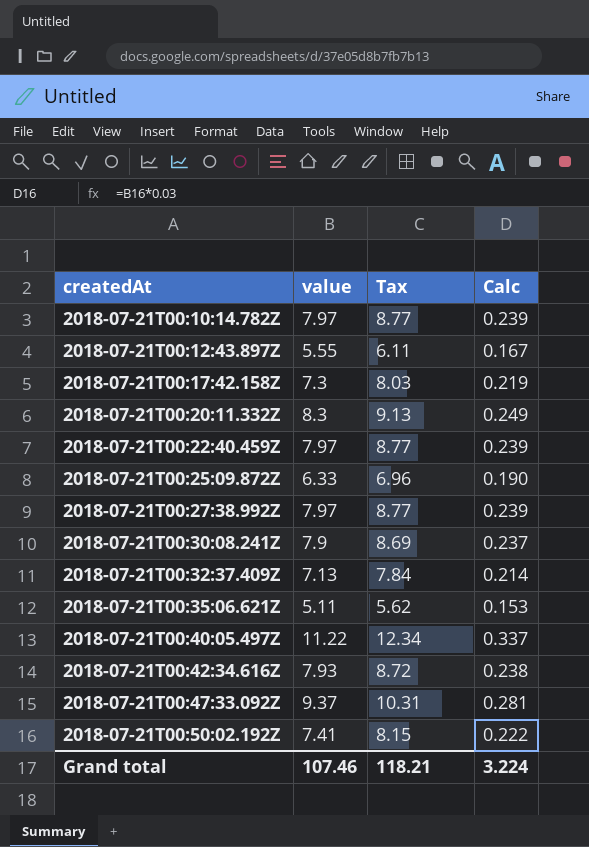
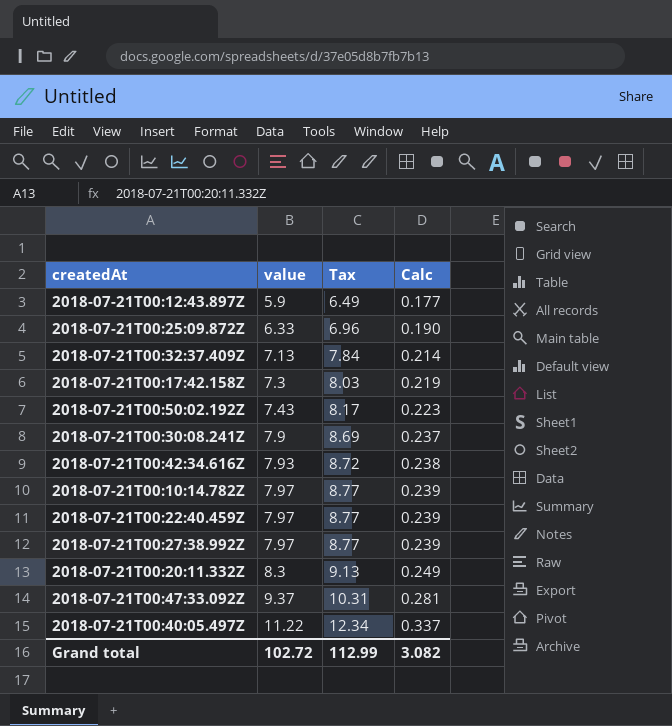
row order: createdAt ascending -> value ascending
row 2018-07-21T00:35:06.621Z: 5.11 | 5.62 | 0.153 -> none
2018-07-21T00:12:43.897Z | value: 5.55 -> 5.9
2018-07-21T00:12:43.897Z | Tax: 6.11 -> 6.49
2018-07-21T00:12:43.897Z | Calc: 0.167 -> 0.177
2018-07-21T00:50:02.192Z | value: 7.41 -> 7.43
2018-07-21T00:50:02.192Z | Tax: 8.15 -> 8.17
2018-07-21T00:50:02.192Z | Calc: 0.222 -> 0.223
Grand total | value: 107.46 -> 102.72
Grand total | Tax: 118.21 -> 112.99
Grand total | Calc: 3.224 -> 3.082

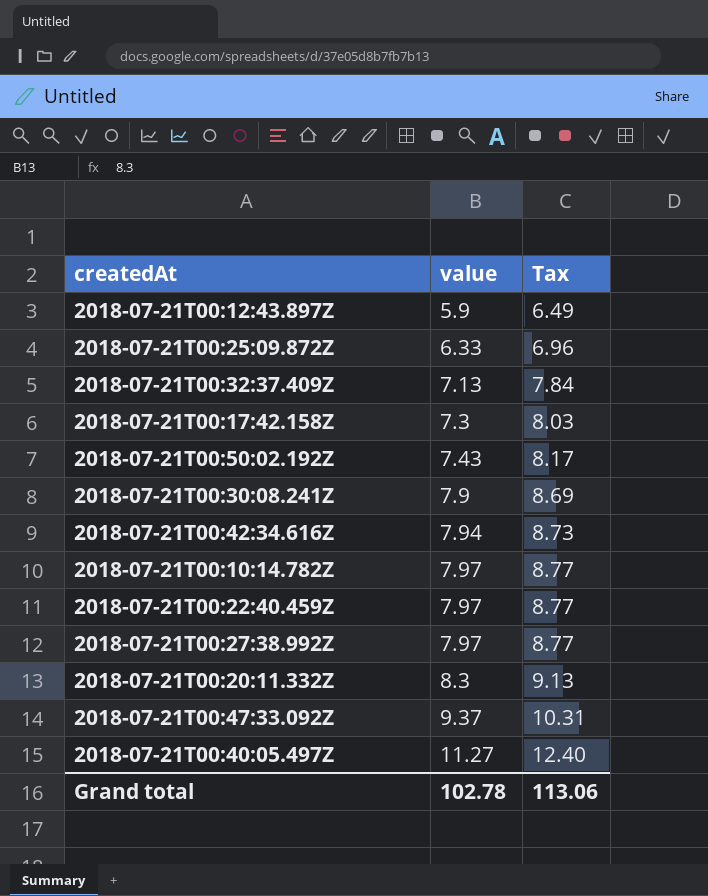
column Calc | formula: [value] * 0.03 -> none
2018-07-21T00:42:34.616Z | value: 7.93 -> 7.94
2018-07-21T00:42:34.616Z | Tax: 8.72 -> 8.73
2018-07-21T00:40:05.497Z | value: 11.22 -> 11.27
2018-07-21T00:40:05.497Z | Tax: 12.34 -> 12.40
Grand total | value: 102.72 -> 102.78
Grand total | Tax: 112.99 -> 113.06

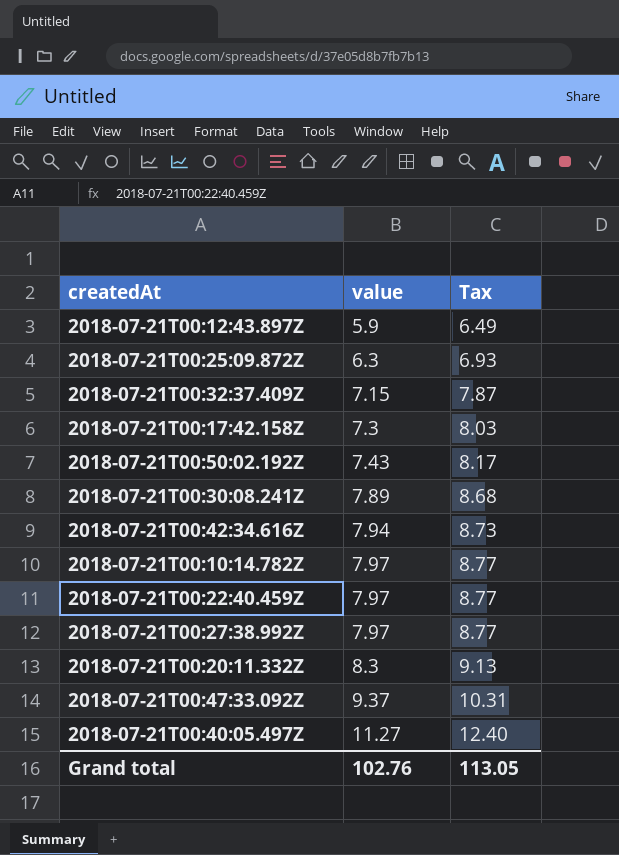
2018-07-21T00:25:09.872Z | value: 6.33 -> 6.3
2018-07-21T00:25:09.872Z | Tax: 6.96 -> 6.93
2018-07-21T00:32:37.409Z | value: 7.13 -> 7.15
2018-07-21T00:32:37.409Z | Tax: 7.84 -> 7.87
2018-07-21T00:30:08.241Z | value: 7.9 -> 7.89
2018-07-21T00:30:08.241Z | Tax: 8.69 -> 8.68
Grand total | value: 102.78 -> 102.76
Grand total | Tax: 113.06 -> 113.05

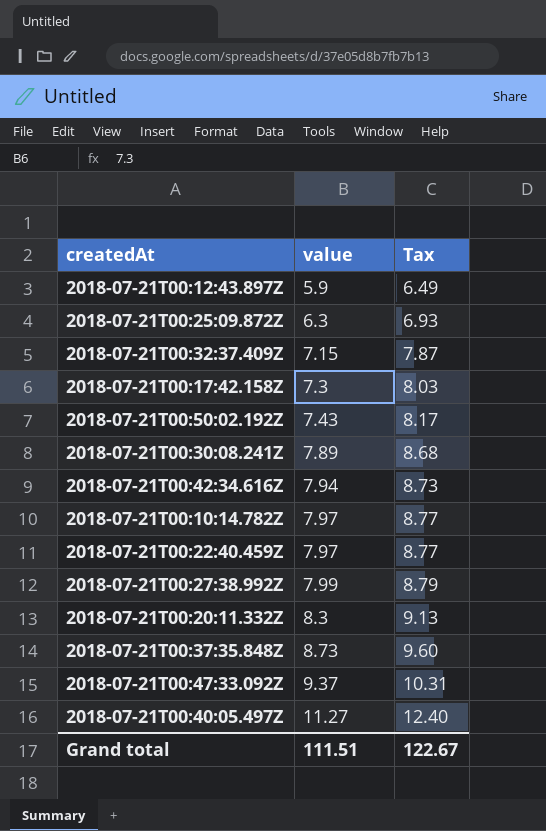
2018-07-21T00:27:38.992Z | value: 7.97 -> 7.99
2018-07-21T00:27:38.992Z | Tax: 8.77 -> 8.79
row 2018-07-21T00:37:35.848Z: none -> 8.73 | 9.60
Grand total | value: 102.76 -> 111.51
Grand total | Tax: 113.05 -> 122.67

